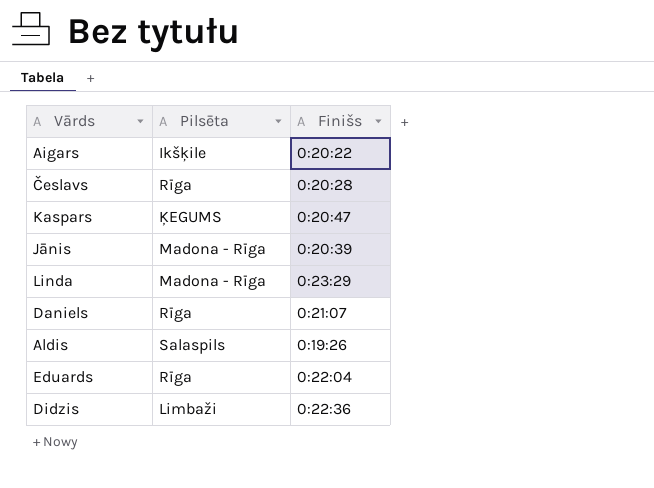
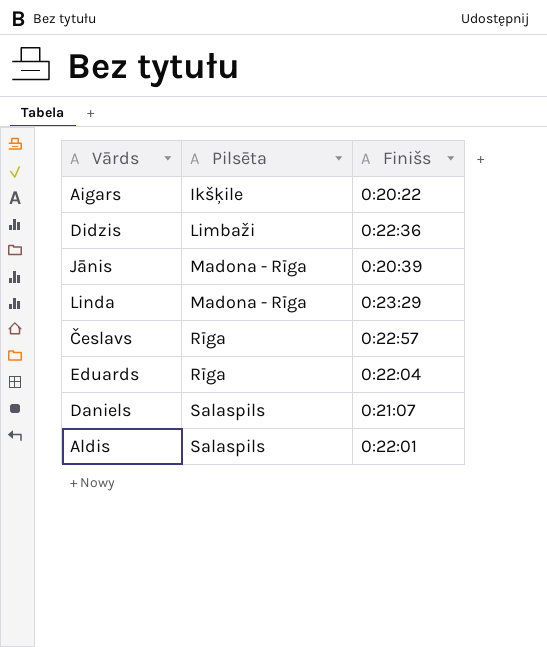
row order: none -> Pilsēta ascending
row Kaspars: ĶEGUMS | 0:20:47 -> none
Česlavs | Finišs: 0:20:28 -> 0:22:57
Daniels | Pilsēta: Rīga -> Salaspils
Aldis | Finišs: 0:19:26 -> 0:22:01

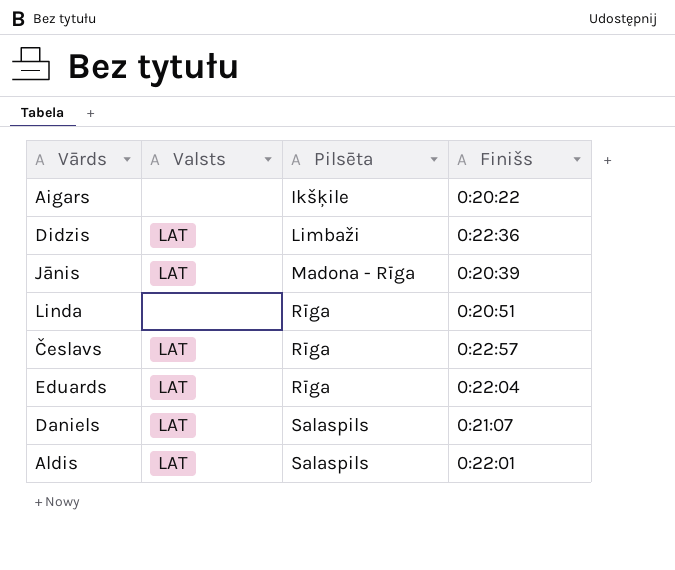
column Valsts | position: none -> 2
Linda | Pilsēta: Madona - Rīga -> Rīga
Linda | Finišs: 0:23:29 -> 0:20:51

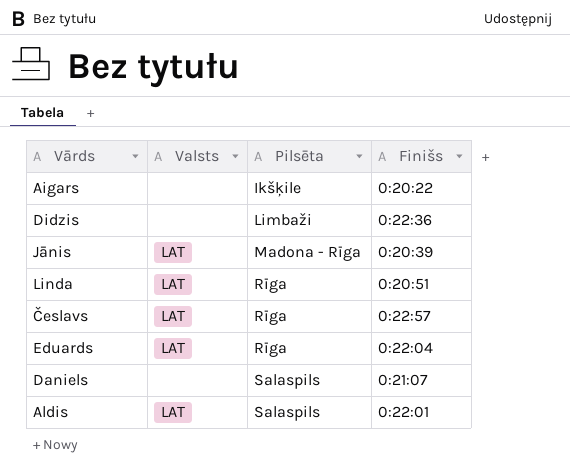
Didzis | Valsts: LAT -> none
Linda | Valsts: none -> LAT
Daniels | Valsts: LAT -> none

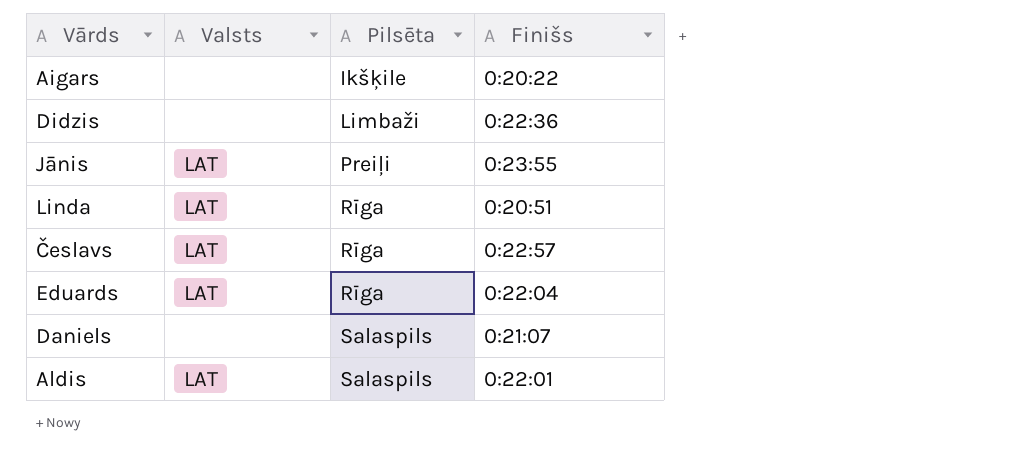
Jānis | Pilsēta: Madona - Rīga -> Preiļi
Jānis | Finišs: 0:20:39 -> 0:23:55

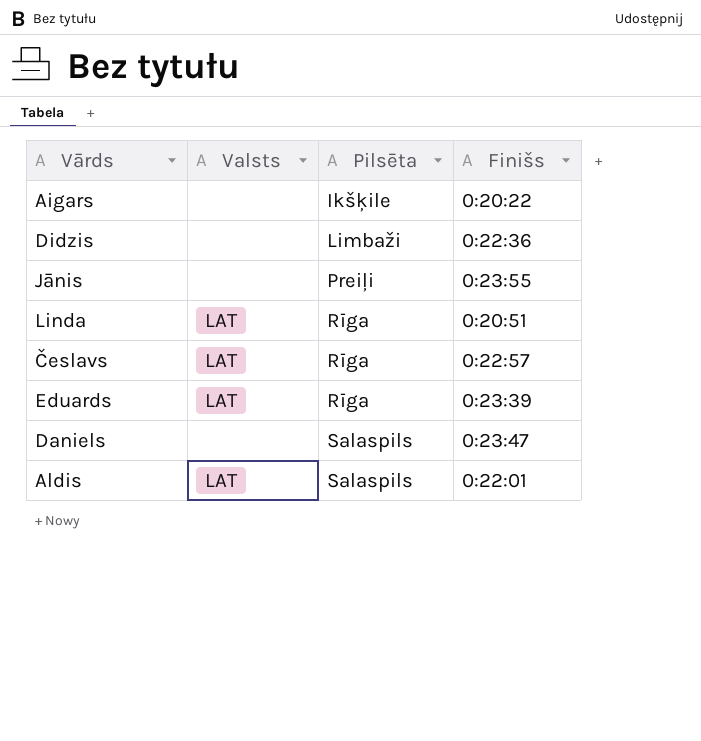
Jānis | Valsts: LAT -> none
Eduards | Finišs: 0:22:04 -> 0:23:39
Daniels | Finišs: 0:21:07 -> 0:23:47

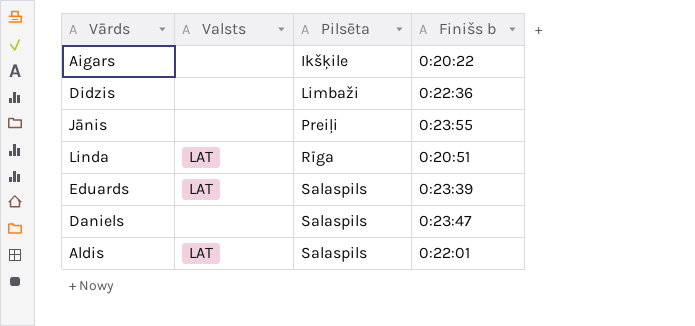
column name: Finišs -> Finišs b
row Česlavs: LAT | Rīga | 0:22:57 -> none
Eduards | Pilsēta: Rīga -> Salaspils

